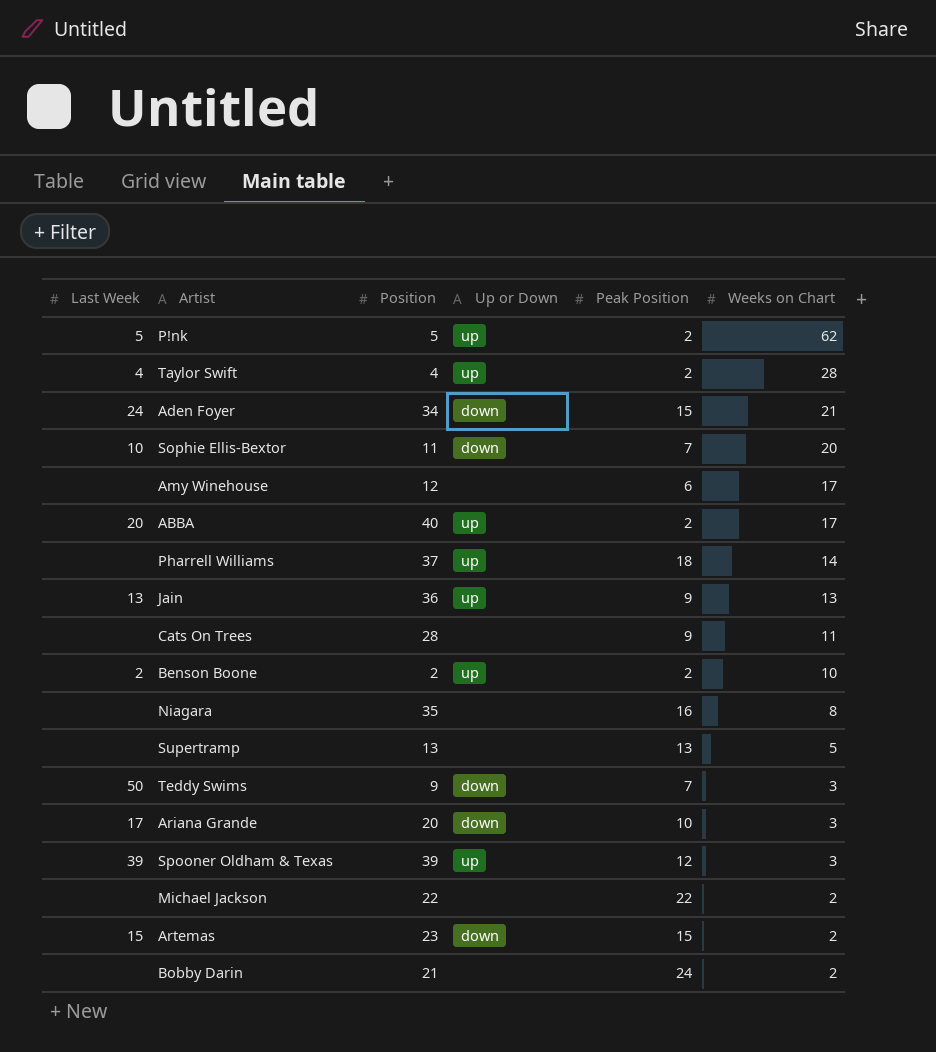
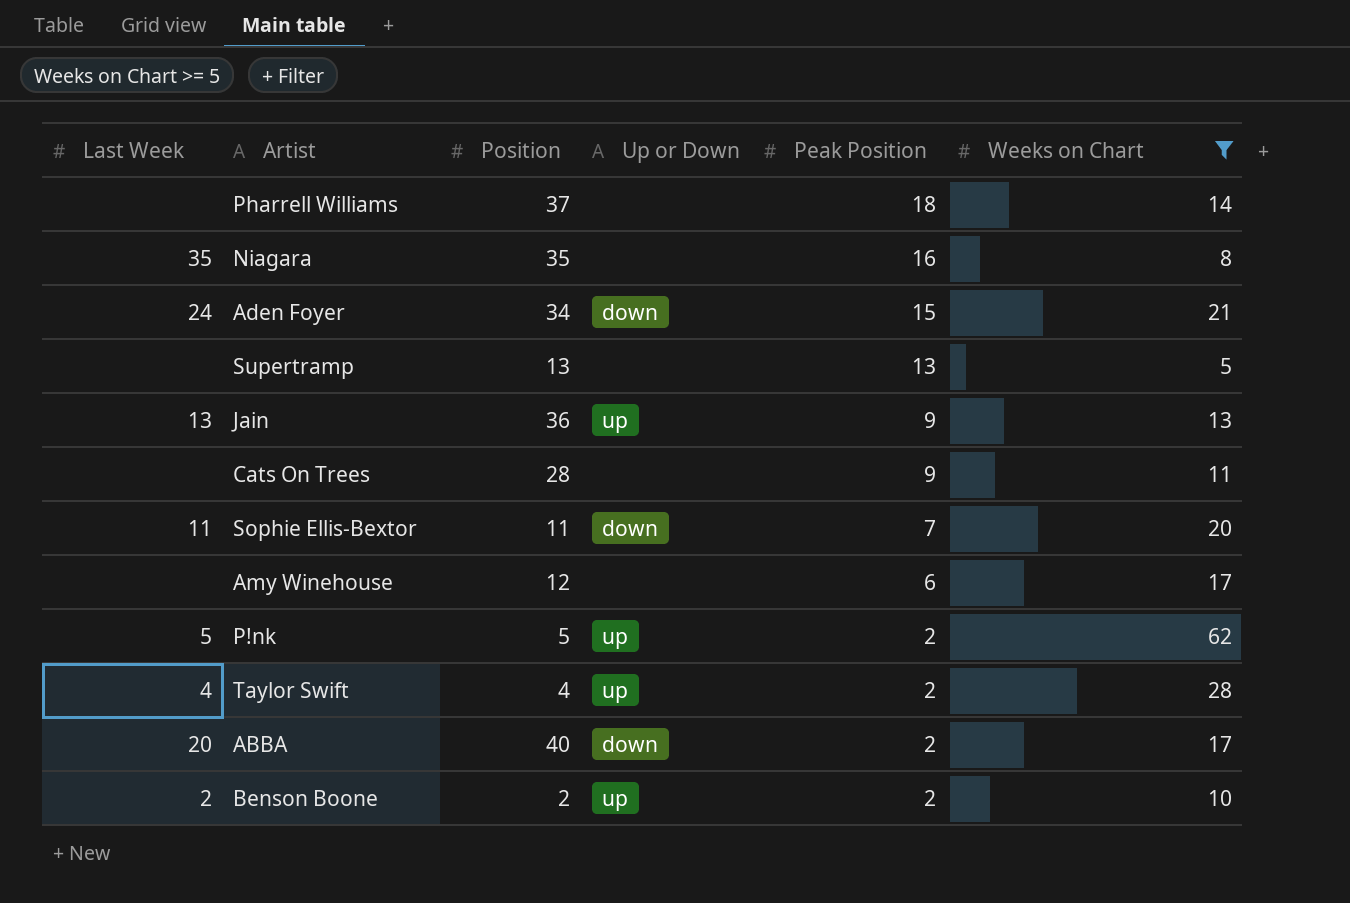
filter: none -> Weeks on Chart >= 5
row order: Weeks on Chart descending -> Peak Position descending
Pharrell Williams | Up or Down: up -> none
Niagara | Last Week: none -> 35
Sophie Ellis-Bextor | Last Week: 10 -> 11
ABBA | Up or Down: up -> down

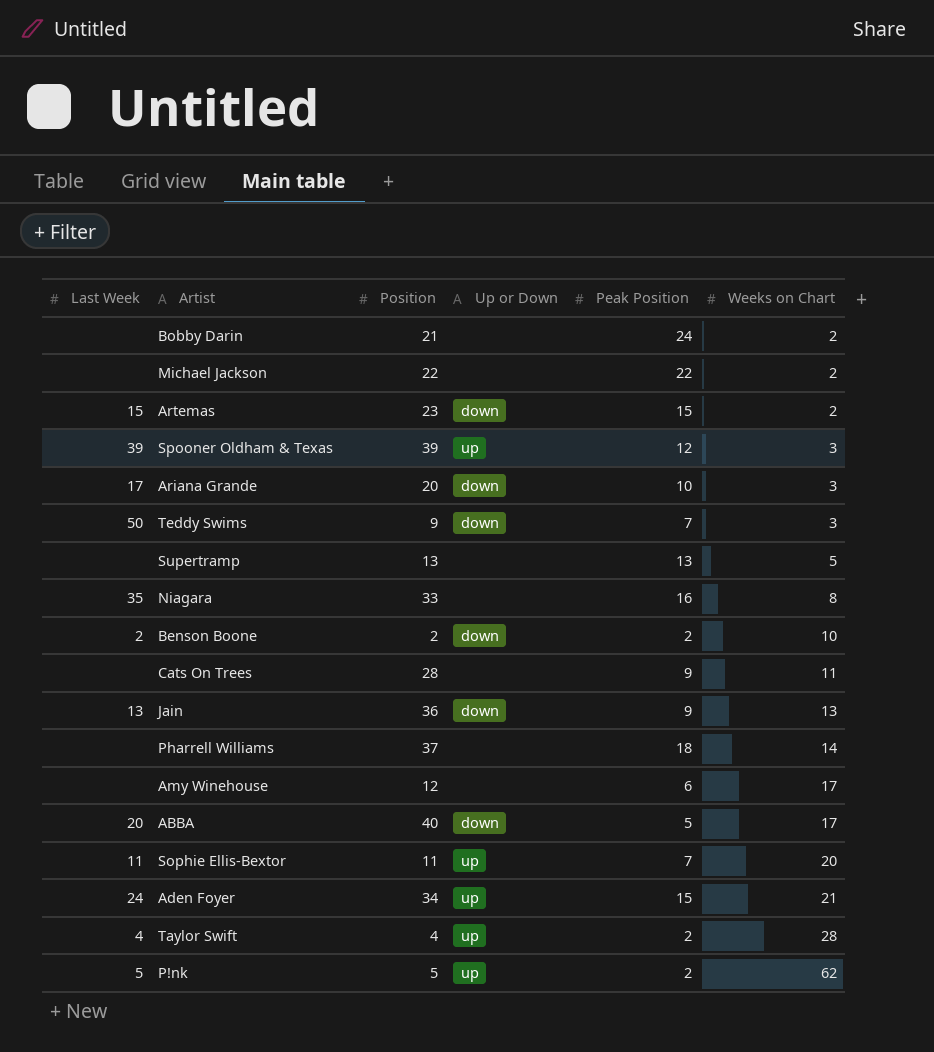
filter: Weeks on Chart >= 5 -> none
row order: Peak Position descending -> Weeks on Chart ascending
Niagara | Position: 35 -> 33
Benson Boone | Up or Down: up -> down
Jain | Up or Down: up -> down
ABBA | Peak Position: 2 -> 5
Sophie Ellis-Bextor | Up or Down: down -> up
Aden Foyer | Up or Down: down -> up

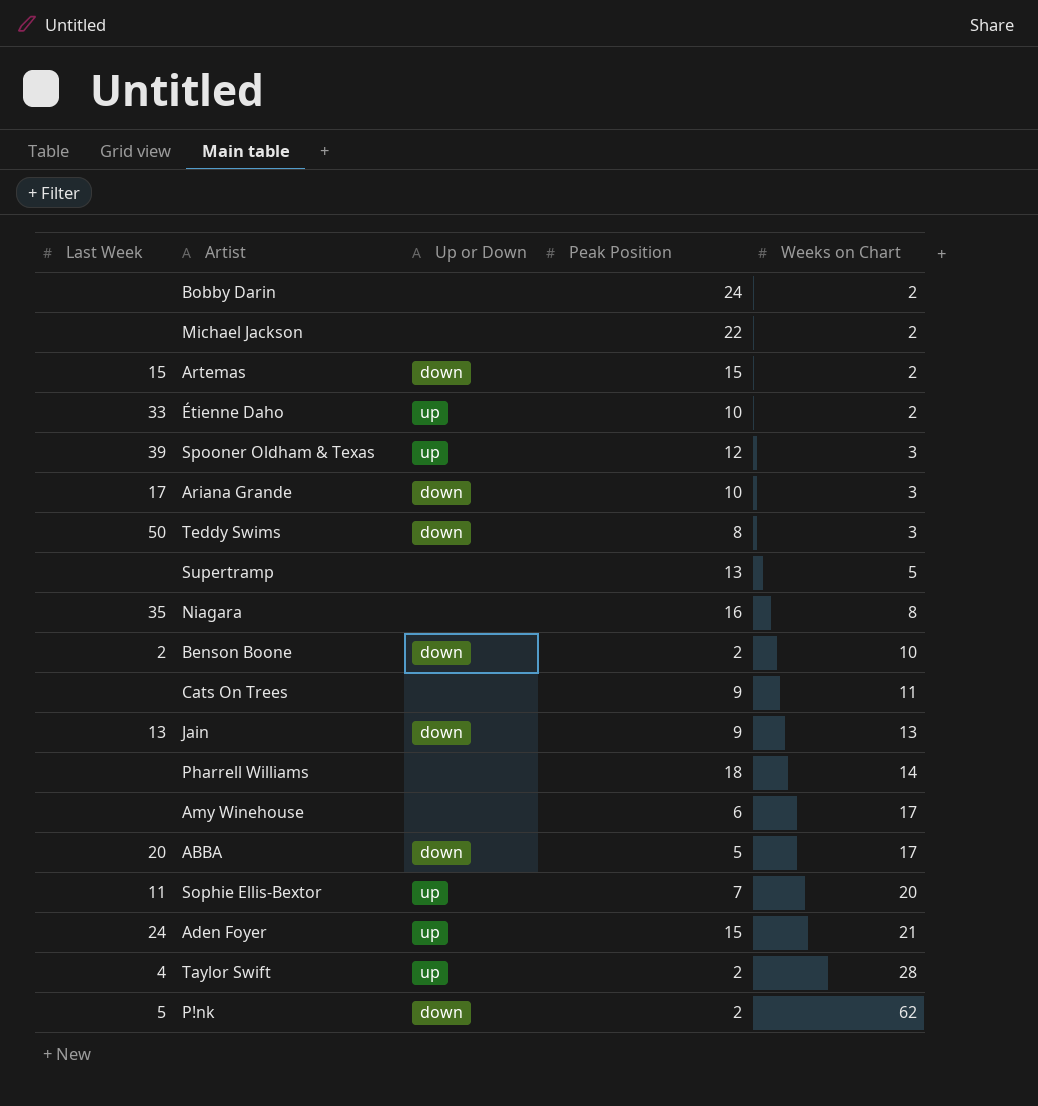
column Position | position: 3 -> none
row Étienne Daho: none -> 33 | up | 10 | 2
Teddy Swims | Peak Position: 7 -> 8
P!nk | Up or Down: up -> down

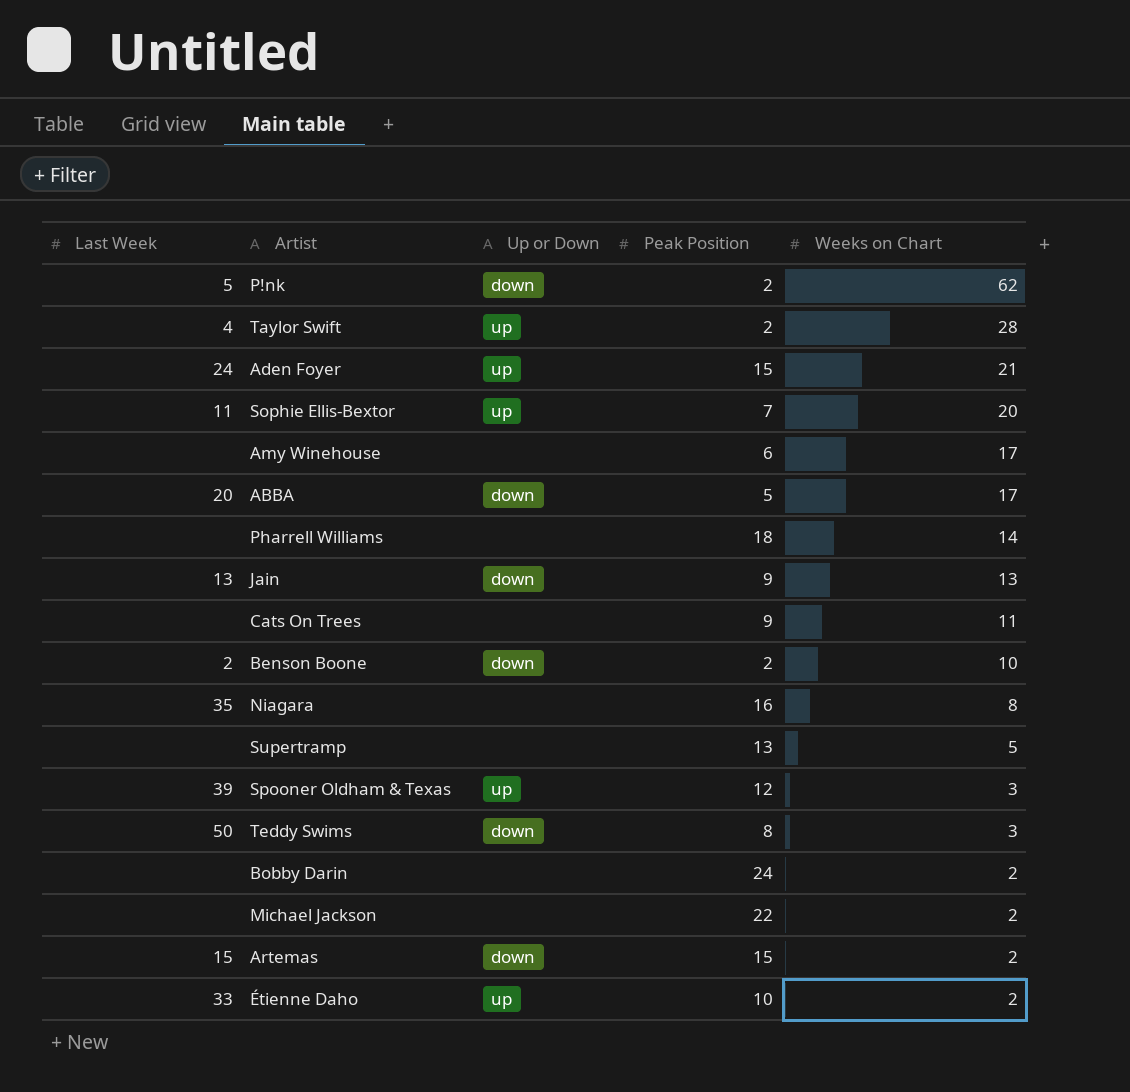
row order: Weeks on Chart ascending -> Weeks on Chart descending
row Ariana Grande: 17 | down | 10 | 3 -> none

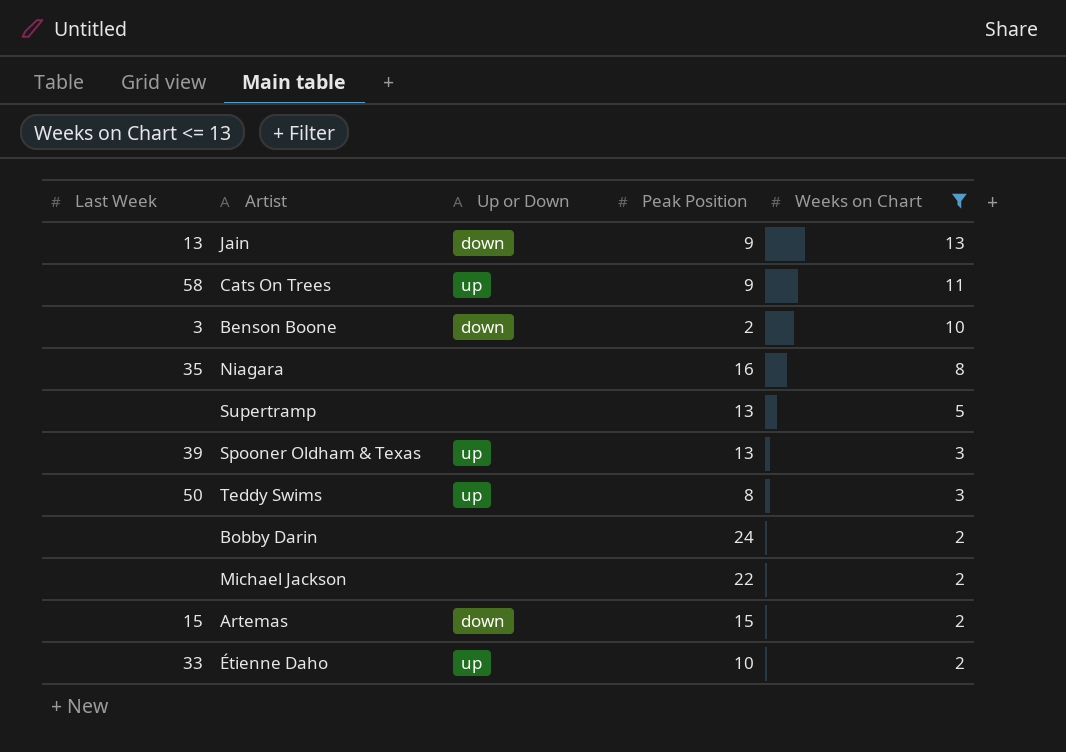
filter: none -> Weeks on Chart <= 13
Cats On Trees | Last Week: none -> 58
Cats On Trees | Up or Down: none -> up
Benson Boone | Last Week: 2 -> 3
Spooner Oldham & Texas | Peak Position: 12 -> 13
Teddy Swims | Up or Down: down -> up

